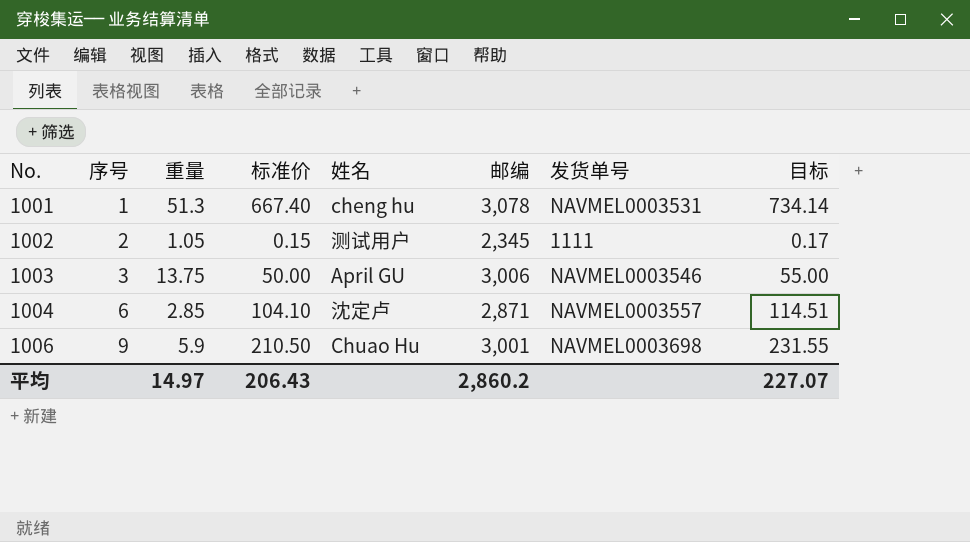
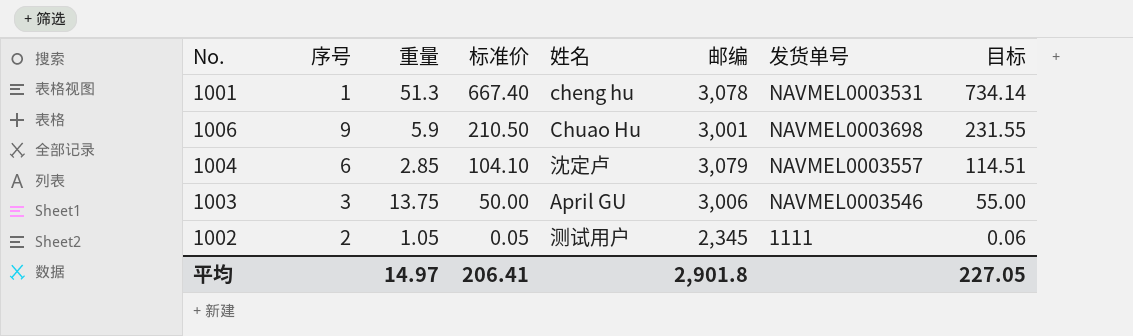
row order: No. ascending -> 标准价 descending
1004 | 邮编: 2,871 -> 3,079
1002 | 标准价: 0.15 -> 0.05
1002 | 目标: 0.17 -> 0.06
平均 | 标准价: 206.43 -> 206.41
平均 | 邮编: 2,860.2 -> 2,901.8
平均 | 目标: 227.07 -> 227.05

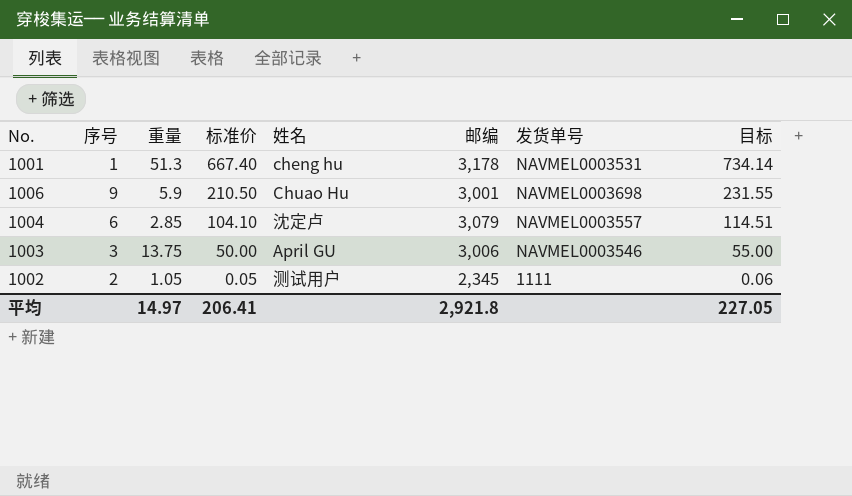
1001 | 邮编: 3,078 -> 3,178
平均 | 邮编: 2,901.8 -> 2,921.8

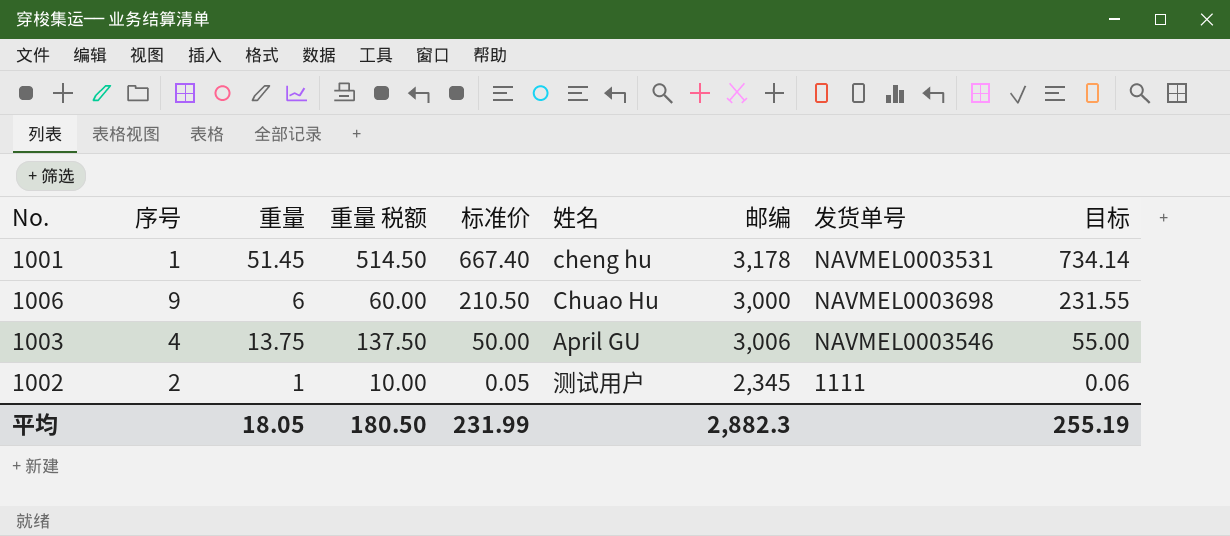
column 重量 税额 | formula: none -> [重量] * 10
row 1004: 6 | 2.85 | 104.10 | 沈定卢 | 3,079 | NAVMEL0003557 | 114.51 -> none
1001 | 重量: 51.3 -> 51.45
1006 | 重量: 5.9 -> 6
1006 | 邮编: 3,001 -> 3,000
1003 | 序号: 3 -> 4
1002 | 重量: 1.05 -> 1
平均 | 重量: 14.97 -> 18.05
平均 | 标准价: 206.41 -> 231.99
平均 | 邮编: 2,921.8 -> 2,882.3
平均 | 目标: 227.05 -> 255.19

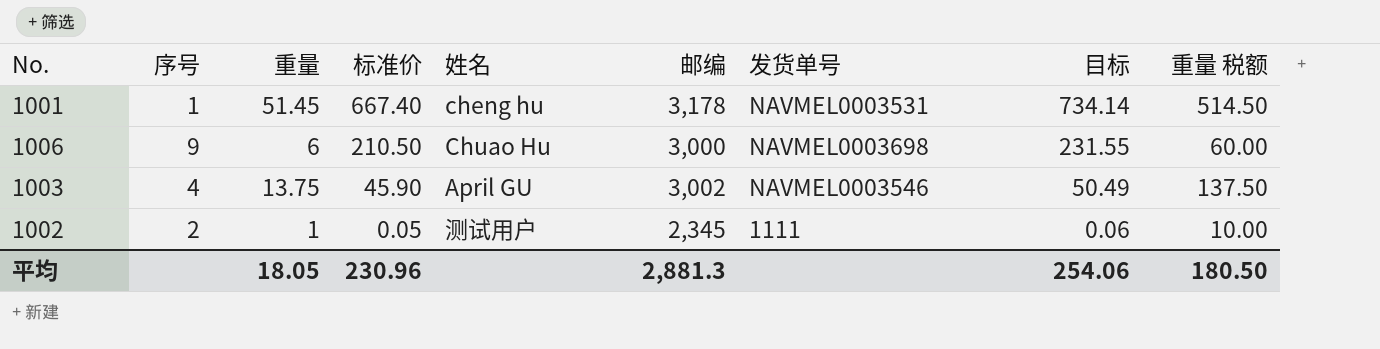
column 重量 税额 | position: 4 -> 9
1003 | 标准价: 50.00 -> 45.90
1003 | 邮编: 3,006 -> 3,002
1003 | 目标: 55.00 -> 50.49
平均 | 标准价: 231.99 -> 230.96
平均 | 邮编: 2,882.3 -> 2,881.3
平均 | 目标: 255.19 -> 254.06

